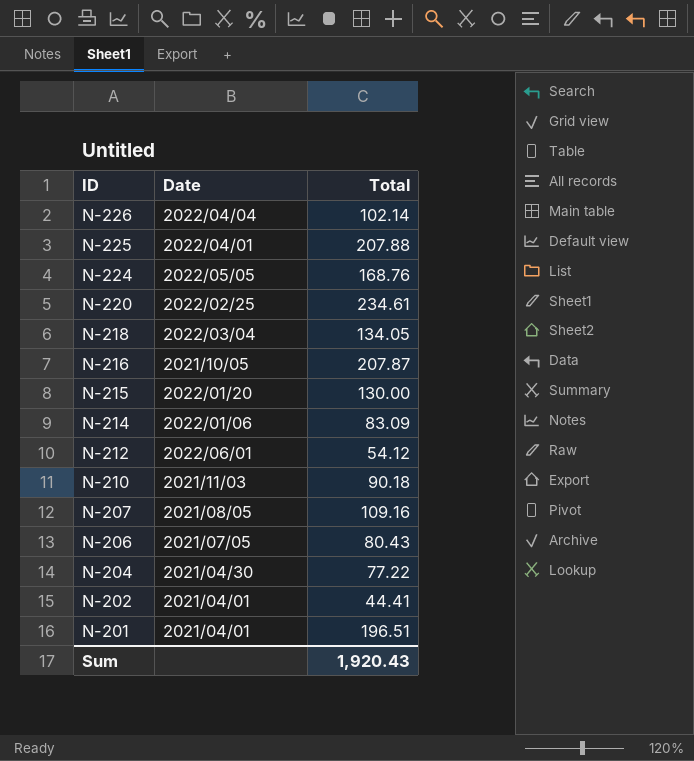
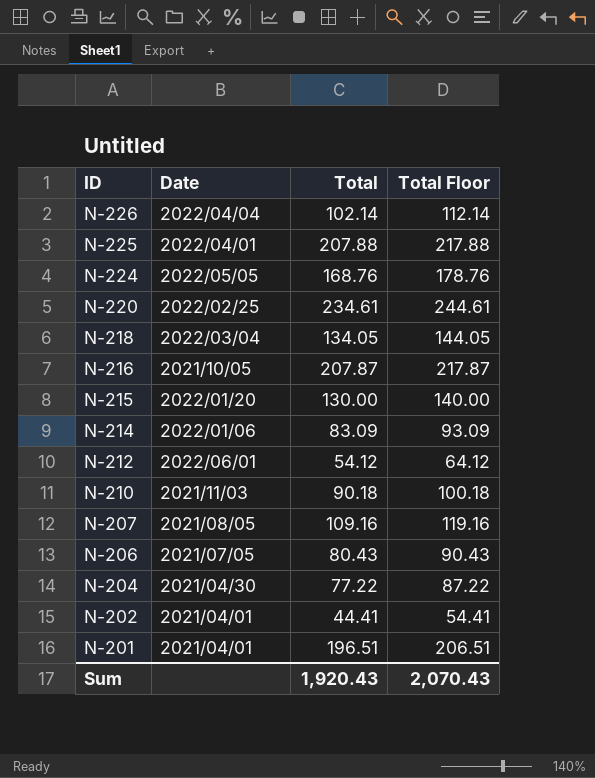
column Total Floor | formula: none -> [Total] + 10

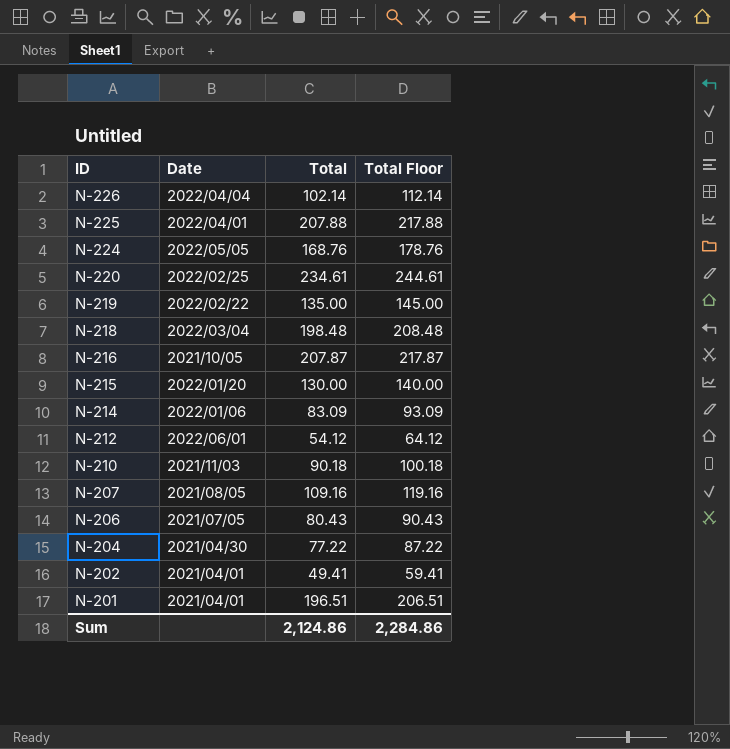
row N-219: none -> 2022/02/22 | 135.00 | 145.00
N-218 | Total: 134.05 -> 198.48
N-218 | Total Floor: 144.05 -> 208.48
N-202 | Total: 44.41 -> 49.41
N-202 | Total Floor: 54.41 -> 59.41
Sum | Total: 1,920.43 -> 2,124.86
Sum | Total Floor: 2,070.43 -> 2,284.86

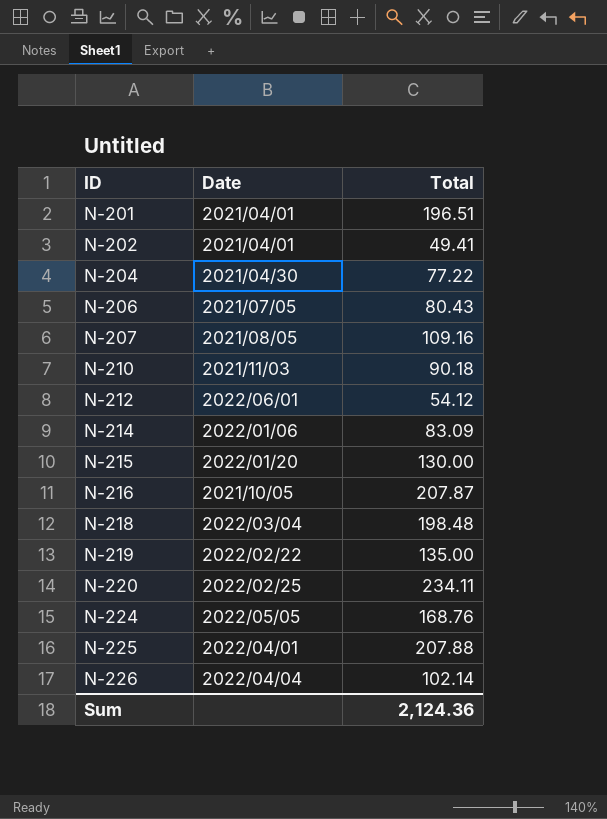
row order: ID descending -> ID ascending
column Total Floor | formula: [Total] + 10 -> none
N-220 | Total: 234.61 -> 234.11
Sum | Total: 2,124.86 -> 2,124.36

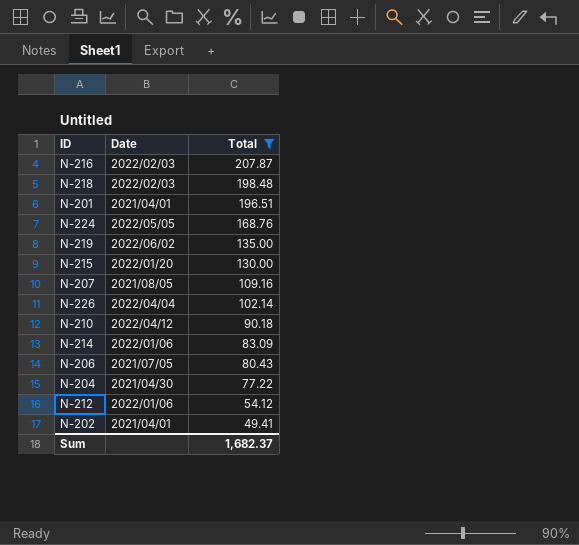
filter: none -> Total <= 207.87
row order: ID ascending -> Total descending
N-216 | Date: 2021/10/05 -> 2022/02/03
N-218 | Date: 2022/03/04 -> 2022/02/03
N-219 | Date: 2022/02/22 -> 2022/06/02
N-210 | Date: 2021/11/03 -> 2022/04/12
N-212 | Date: 2022/06/01 -> 2022/01/06
Sum | Total: 2,124.36 -> 1,682.37

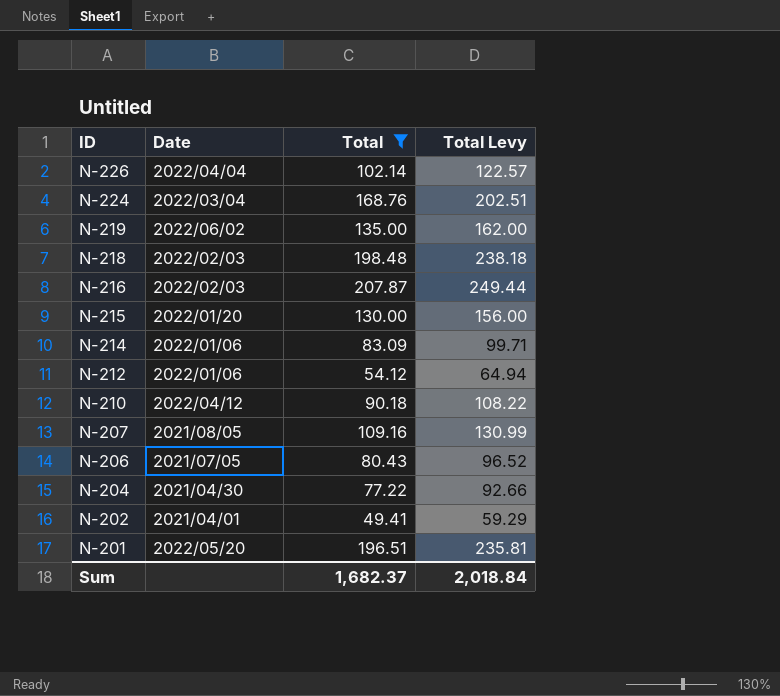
row order: Total descending -> ID descending
column Total Levy | formula: none -> [Total] * 1.2
N-224 | Date: 2022/05/05 -> 2022/03/04
N-201 | Date: 2021/04/01 -> 2022/05/20

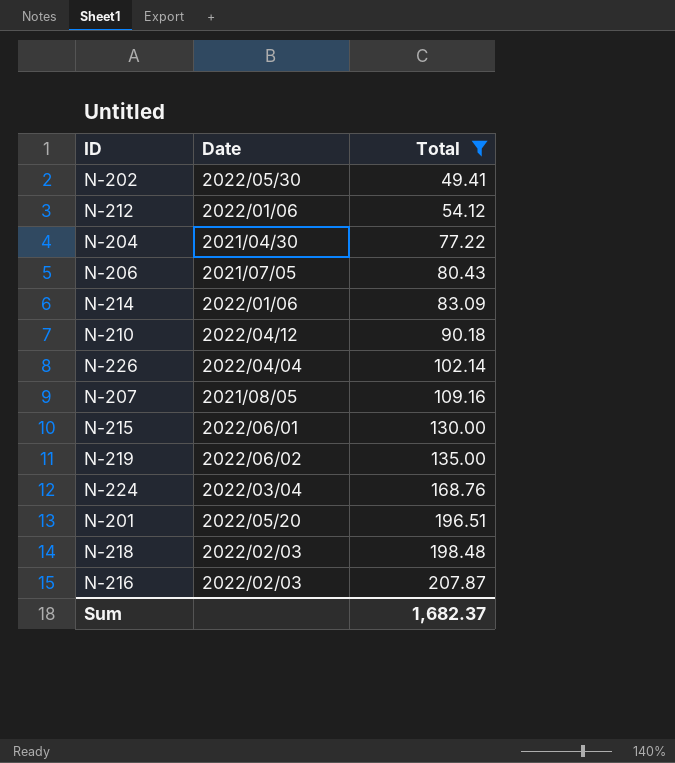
row order: ID descending -> Total ascending
column Total Levy | formula: [Total] * 1.2 -> none
N-202 | Date: 2021/04/01 -> 2022/05/30
N-215 | Date: 2022/01/20 -> 2022/06/01

